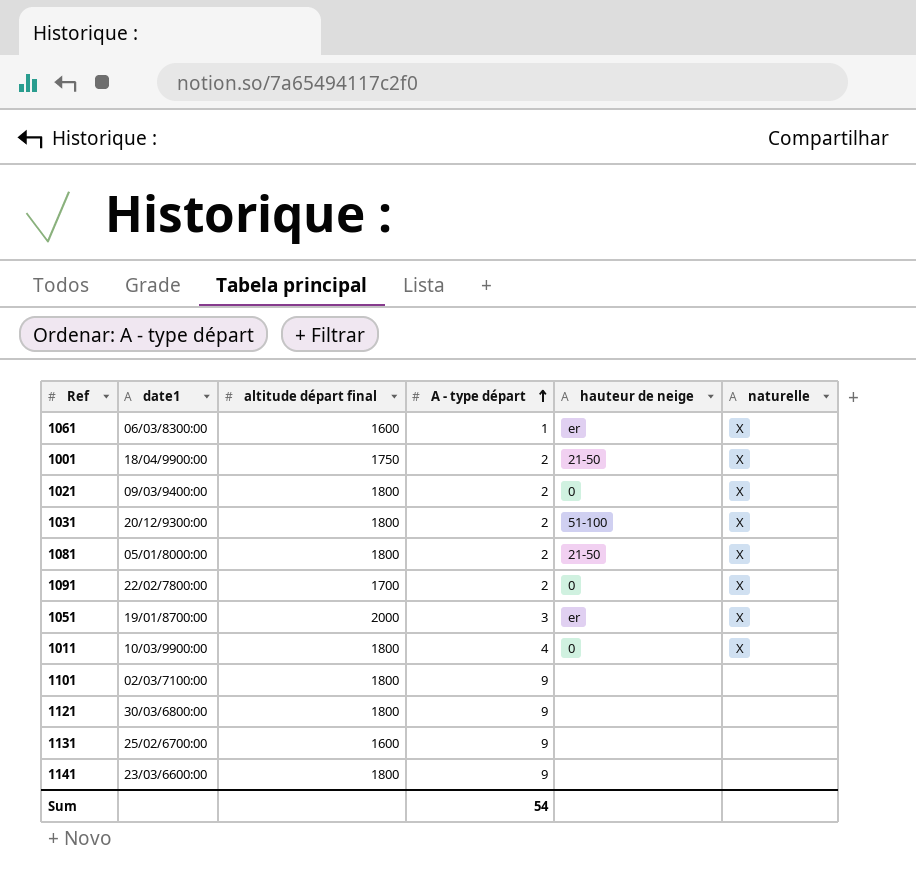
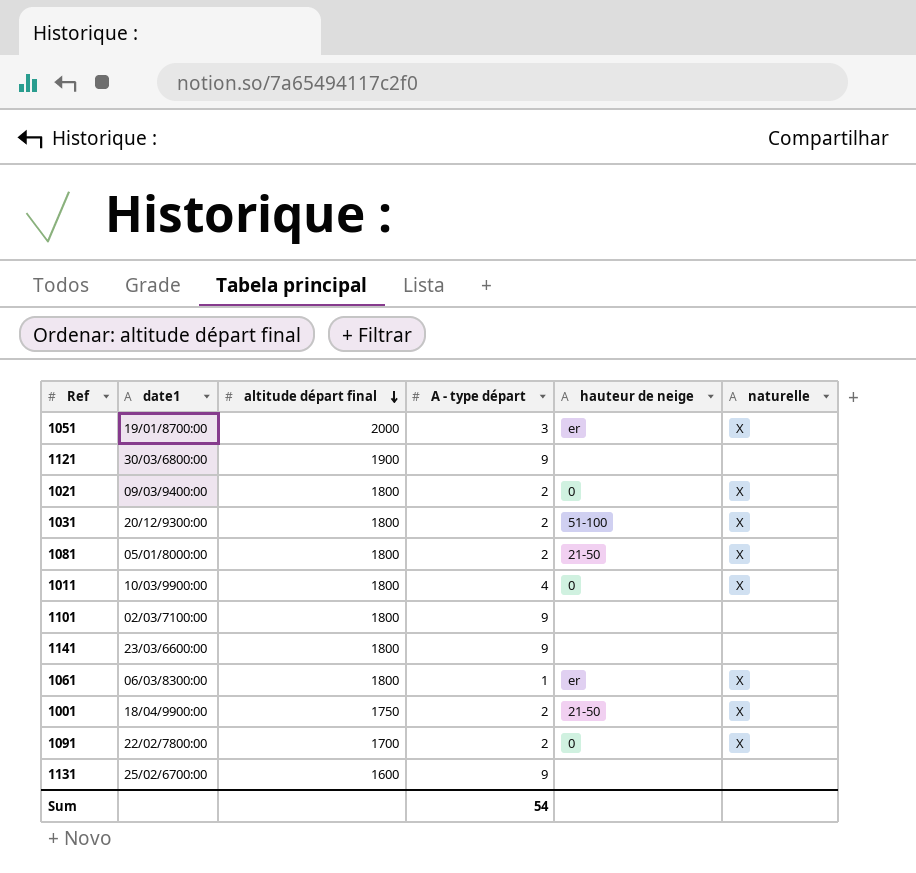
row order: A - type départ ascending -> altitude départ final descending
1121 | altitude départ final: 1800 -> 1900
1061 | altitude départ final: 1600 -> 1800

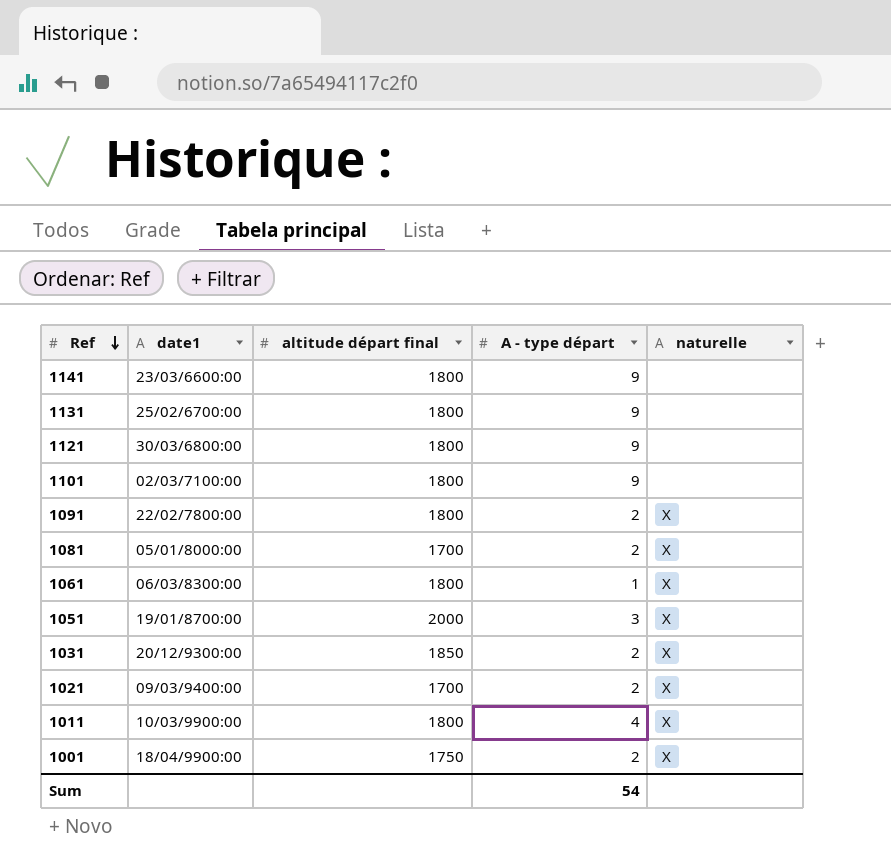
row order: altitude départ final descending -> Ref descending
column hauteur de neige | position: 5 -> none
1131 | altitude départ final: 1600 -> 1800
1121 | altitude départ final: 1900 -> 1800
1091 | altitude départ final: 1700 -> 1800
1081 | altitude départ final: 1800 -> 1700
1031 | altitude départ final: 1800 -> 1850
1021 | altitude départ final: 1800 -> 1700

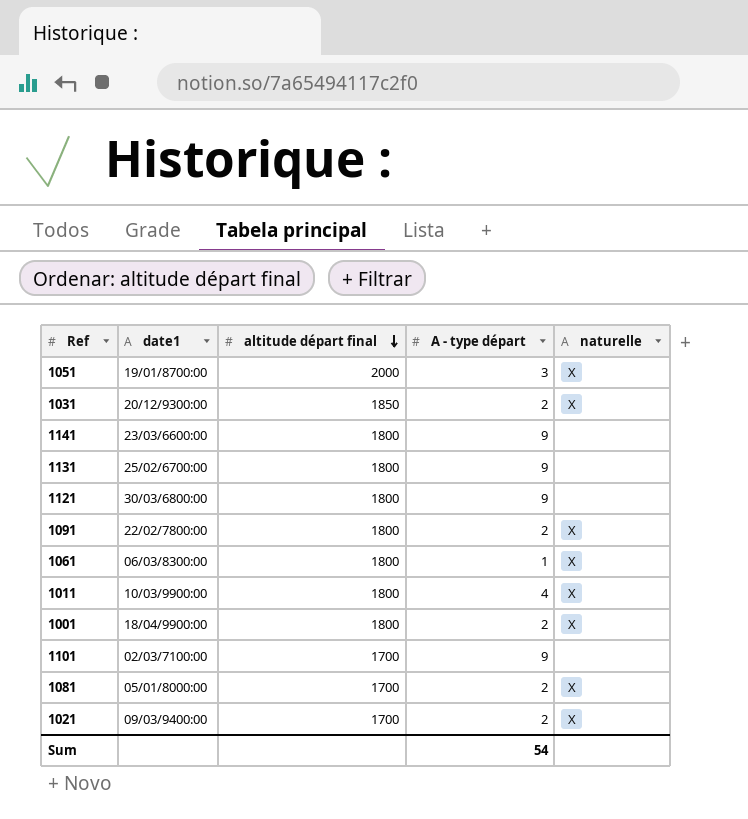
row order: Ref descending -> altitude départ final descending
1001 | altitude départ final: 1750 -> 1800
1101 | altitude départ final: 1800 -> 1700

